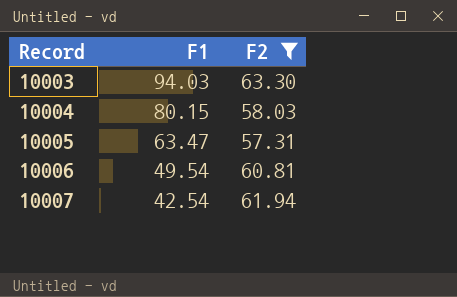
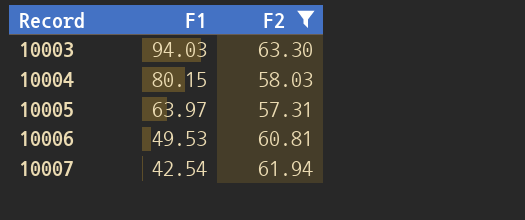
10005 | F1: 63.47 -> 63.97
10006 | F1: 49.54 -> 49.53

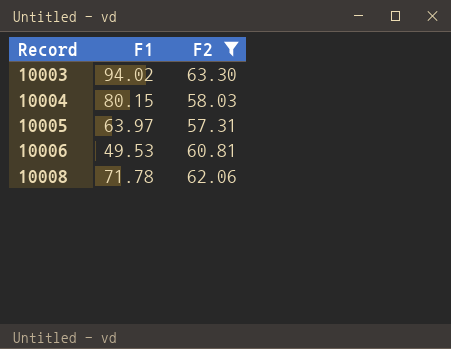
row 10007: 42.54 | 61.94 -> none
10003 | F1: 94.03 -> 94.02
row 10008: none -> 71.78 | 62.06

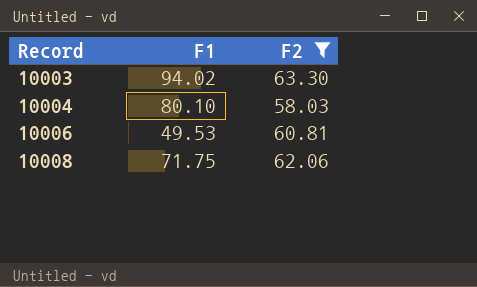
row 10005: 63.97 | 57.31 -> none
10004 | F1: 80.15 -> 80.10
10008 | F1: 71.78 -> 71.75

